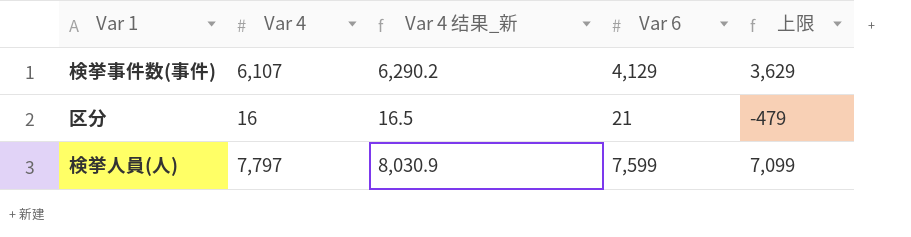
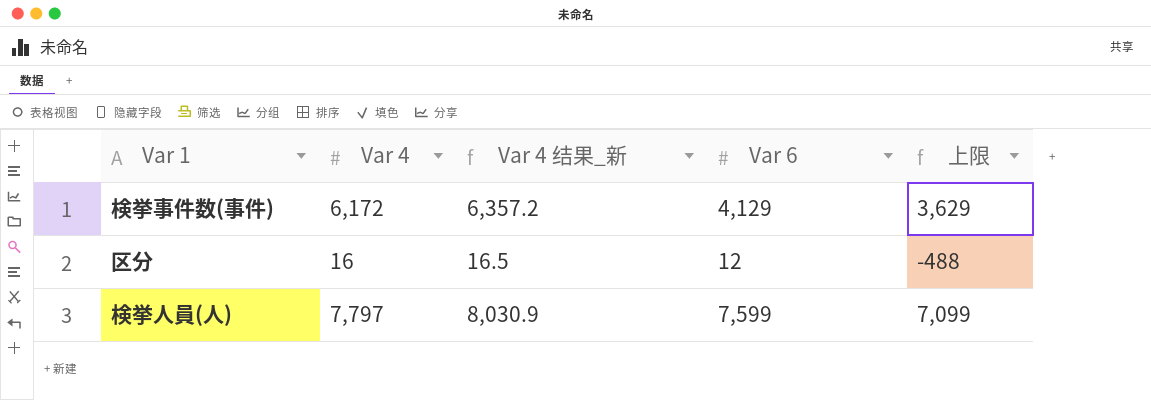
検挙事件数(事件) | Var 4: 6,107 -> 6,172
検挙事件数(事件) | Var 4 结果_新: 6,290.2 -> 6,357.2
区分 | Var 6: 21 -> 12
区分 | 上限: -479 -> -488

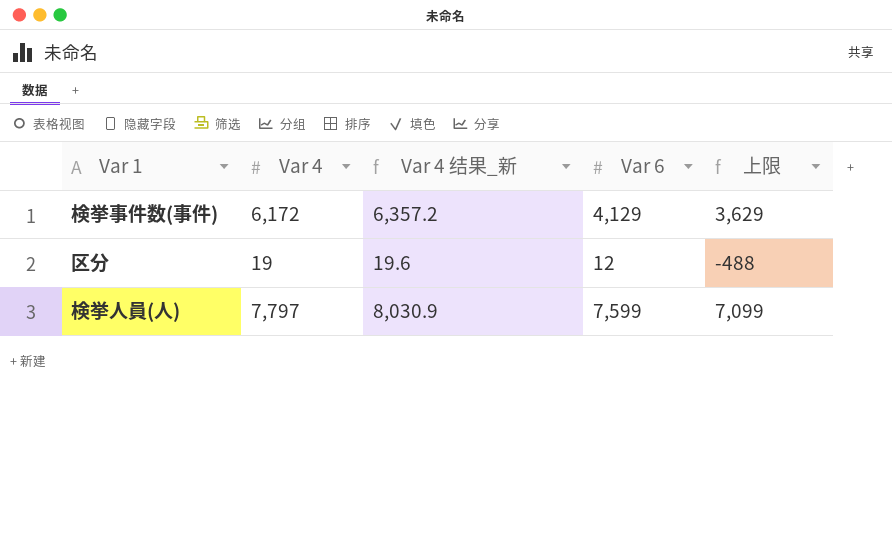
区分 | Var 4: 16 -> 19
区分 | Var 4 结果_新: 16.5 -> 19.6

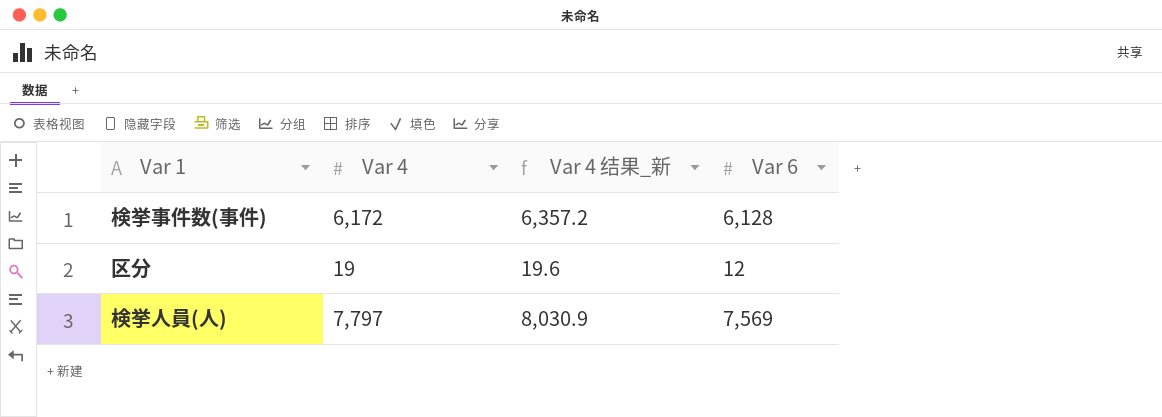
column 上限 | formula: [Var 6] - 500 -> none
検挙事件数(事件) | Var 6: 4,129 -> 6,128
検挙人員(人) | Var 6: 7,599 -> 7,569

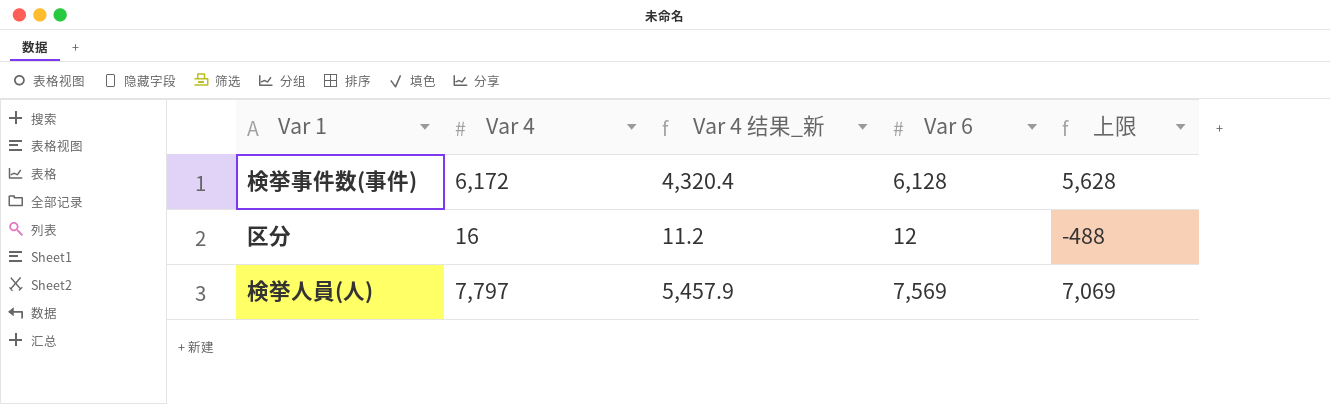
column Var 4 结果_新 | formula: [Var 4] * 1.03 -> [Var 4] * 0.7
column 上限 | formula: none -> [Var 6] - 500
区分 | Var 4: 19 -> 16

